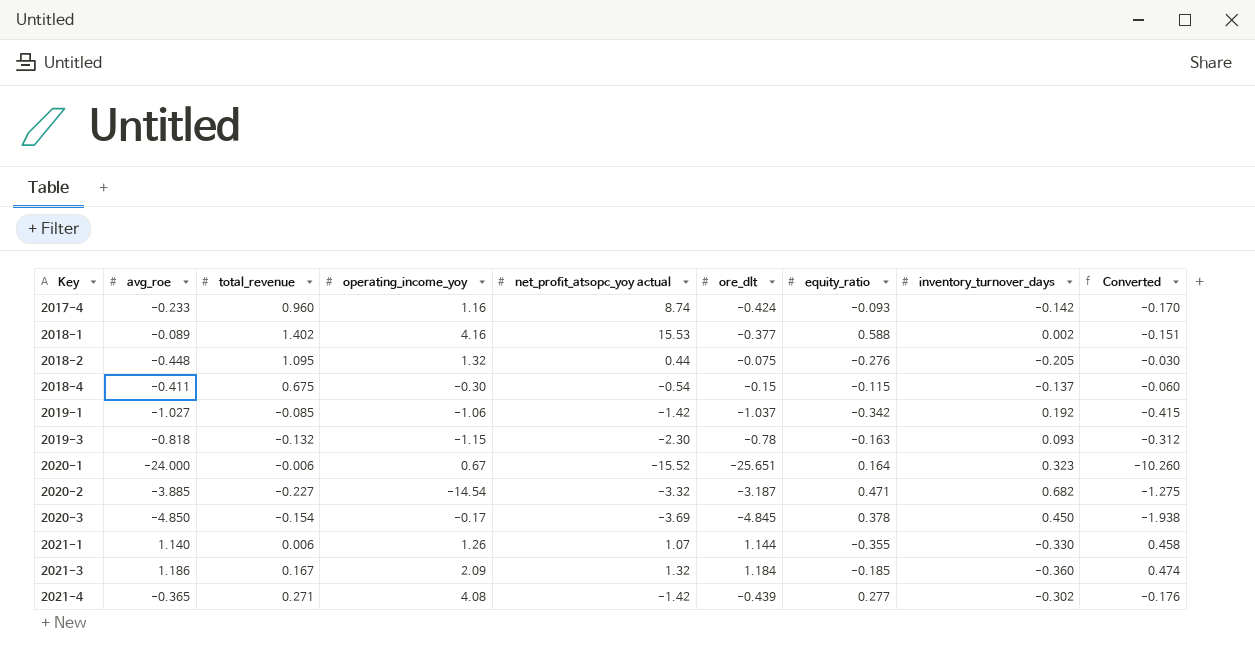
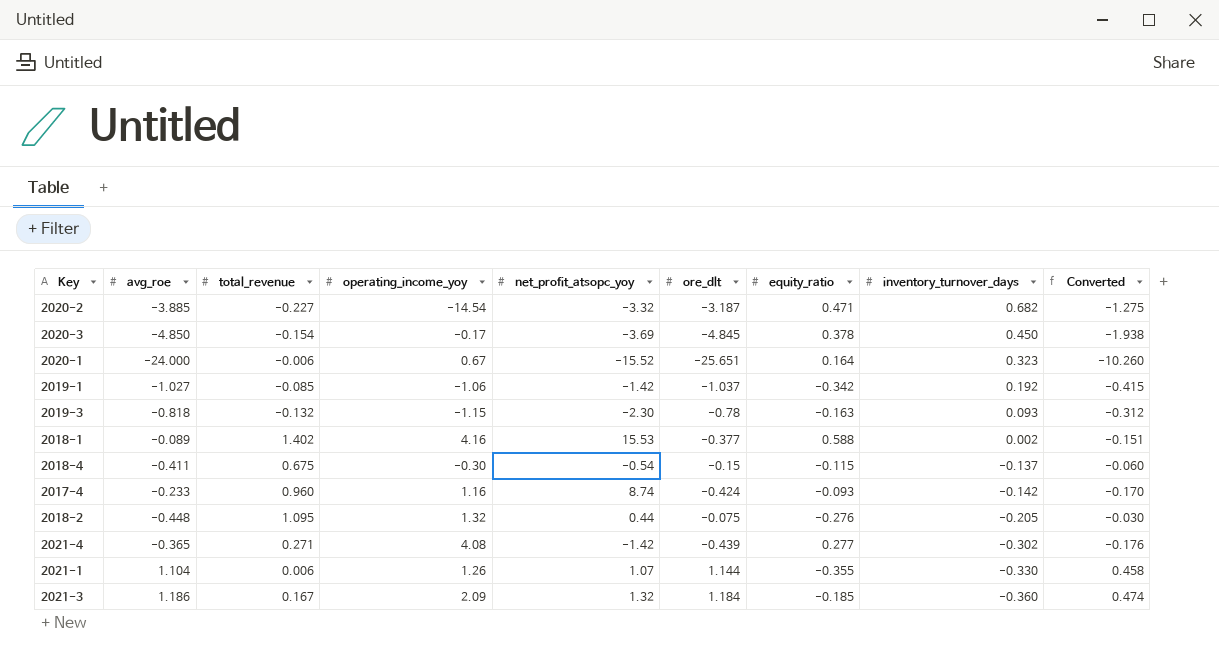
row order: Key ascending -> inventory_turnover_days descending
column name: net_profit_atsopc_yoy actual -> net_profit_atsopc_yoy
2021-1 | avg_roe: 1.140 -> 1.104

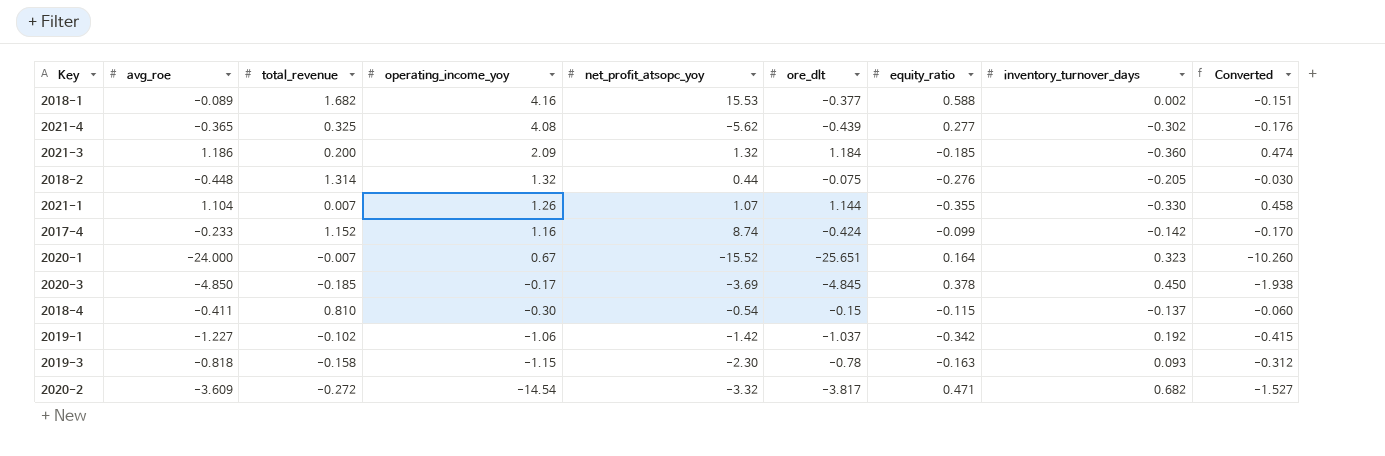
row order: inventory_turnover_days descending -> operating_income_yoy descending
2018-1 | total_revenue: 1.402 -> 1.682
2021-4 | total_revenue: 0.271 -> 0.325
2021-4 | net_profit_atsopc_yoy: -1.42 -> -5.62
2021-3 | total_revenue: 0.167 -> 0.200
2018-2 | total_revenue: 1.095 -> 1.314
2021-1 | total_revenue: 0.006 -> 0.007
2017-4 | total_revenue: 0.960 -> 1.152
2017-4 | equity_ratio: -0.093 -> -0.099
2020-1 | total_revenue: -0.006 -> -0.007
2020-3 | total_revenue: -0.154 -> -0.185
2018-4 | total_revenue: 0.675 -> 0.810
2019-1 | avg_roe: -1.027 -> -1.227
2019-1 | total_revenue: -0.085 -> -0.102
2019-3 | total_revenue: -0.132 -> -0.158
2020-2 | avg_roe: -3.885 -> -3.609
2020-2 | total_revenue: -0.227 -> -0.272
2020-2 | ore_dlt: -3.187 -> -3.817
2020-2 | Converted: -1.275 -> -1.527

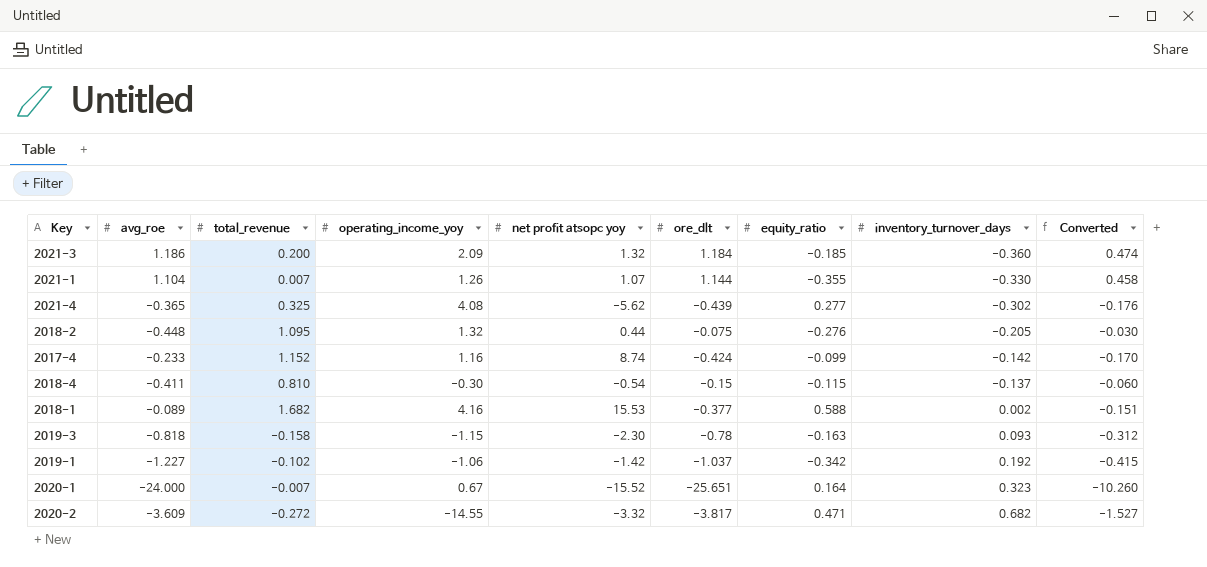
row order: operating_income_yoy descending -> inventory_turnover_days ascending
column name: net_profit_atsopc_yoy -> net profit atsopc yoy
row 2020-3: -4.850 | -0.185 | -0.17 | -3.69 | -4.845 | 0.378 | 0.450 | -1.938 -> none
2018-2 | total_revenue: 1.314 -> 1.095
2020-2 | operating_income_yoy: -14.54 -> -14.55

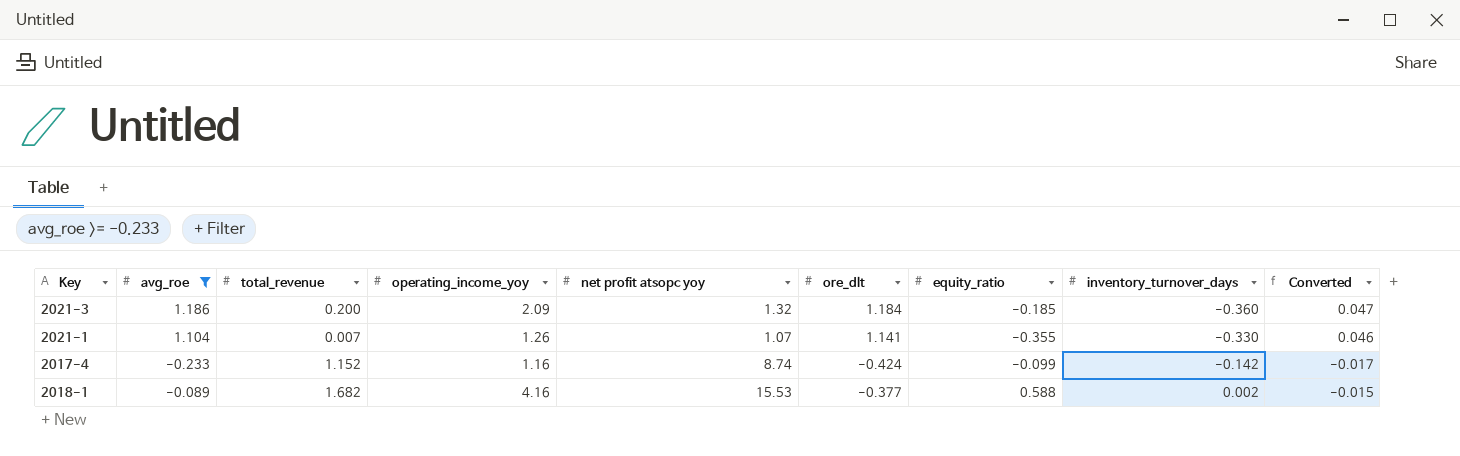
filter: none -> avg_roe >= -0.233
column Converted | formula: [ore_dlt] * 0.4 -> [ore_dlt] * 0.04
2021-1 | ore_dlt: 1.144 -> 1.141

